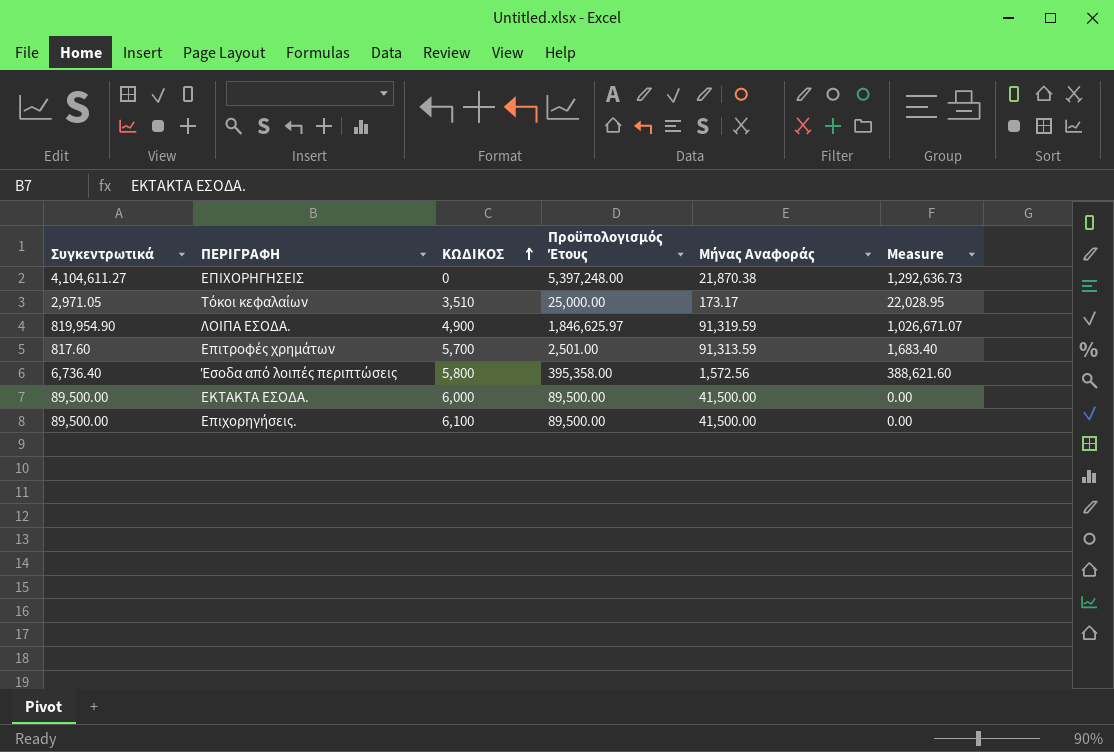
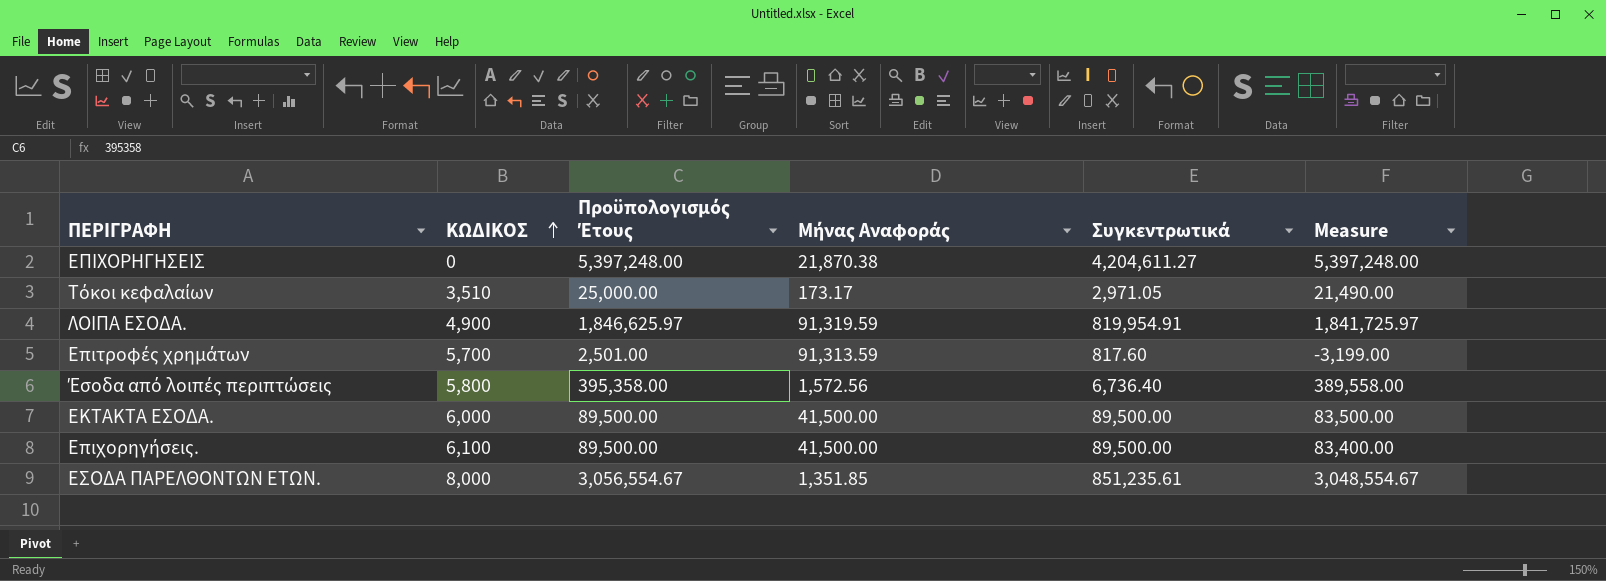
column Συγκεντρωτικά | position: 1 -> 5
column Measure | formula: [Προϋπολογισμός Έτους] - [Συγκεντρωτικά] -> [Προϋπολογισμός Έτους] - [ΚΩΔΙΚΟΣ]
ΕΠΙΧΟΡΗΓΗΣΕΙΣ | Συγκεντρωτικά: 4,104,611.27 -> 4,204,611.27
ΛΟΙΠΑ ΕΣΟΔΑ. | Συγκεντρωτικά: 819,954.90 -> 819,954.91
row ΕΣΟΔΑ ΠΑΡΕΛΘΟΝΤΩΝ ΕΤΩΝ.: none -> 8,000 | 3,056,554.67 | 1,351.85 | 851,235.61 | 3,048,554.67

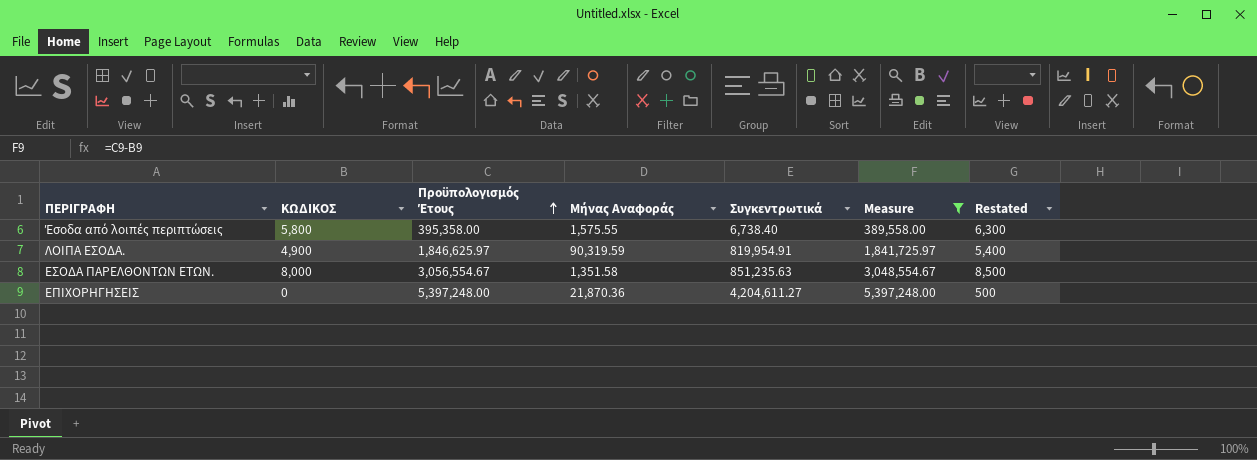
filter: none -> Measure >= 389,558.00
row order: ΚΩΔΙΚΟΣ ascending -> Προϋπολογισμός Έτους ascending
column Restated | formula: none -> [ΚΩΔΙΚΟΣ] + 500
Έσοδα από λοιπές περιπτώσεις | Μήνας Αναφοράς: 1,572.56 -> 1,575.55
Έσοδα από λοιπές περιπτώσεις | Συγκεντρωτικά: 6,736.40 -> 6,738.40
ΛΟΙΠΑ ΕΣΟΔΑ. | Μήνας Αναφοράς: 91,319.59 -> 90,319.59
ΕΣΟΔΑ ΠΑΡΕΛΘΟΝΤΩΝ ΕΤΩΝ. | Μήνας Αναφοράς: 1,351.85 -> 1,351.58
ΕΣΟΔΑ ΠΑΡΕΛΘΟΝΤΩΝ ΕΤΩΝ. | Συγκεντρωτικά: 851,235.61 -> 851,235.63
ΕΠΙΧΟΡΗΓΗΣΕΙΣ | Μήνας Αναφοράς: 21,870.38 -> 21,870.36

